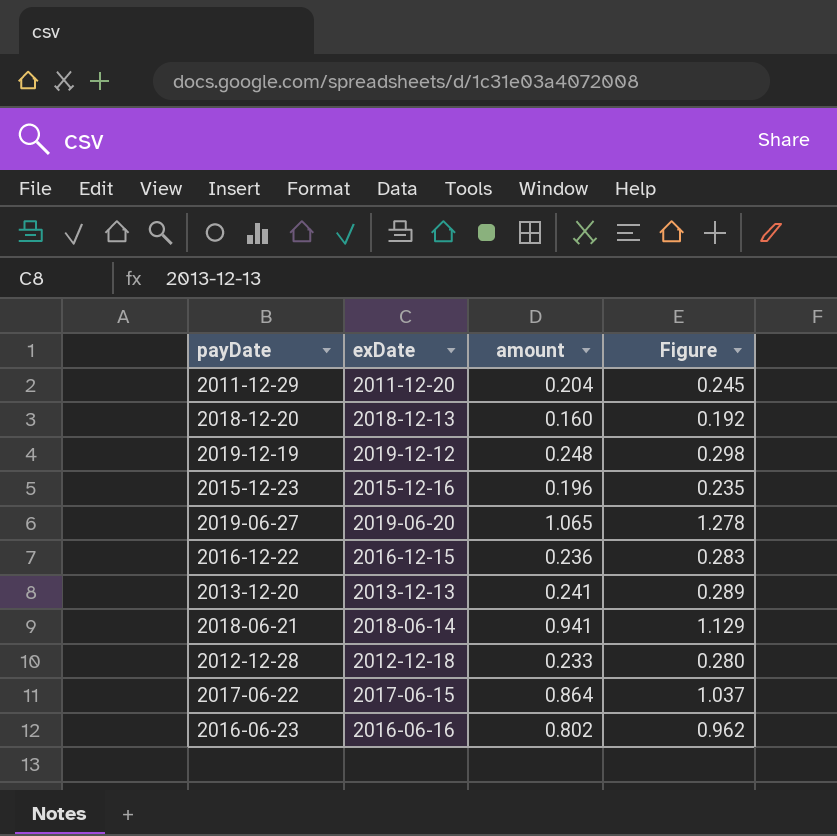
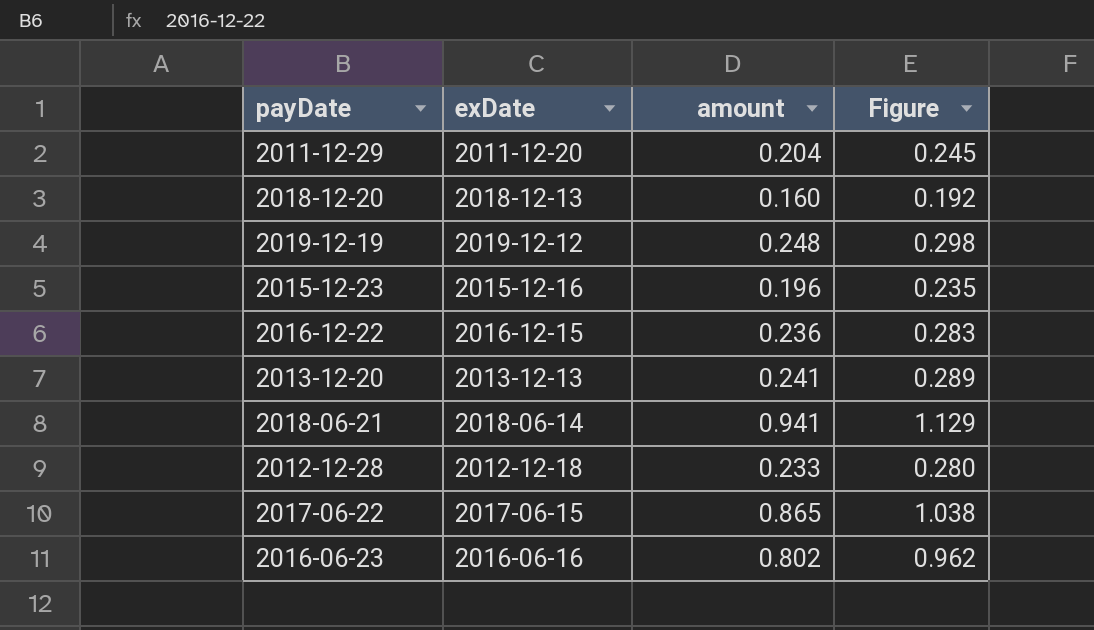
row 2019-06-27: 2019-06-20 | 1.065 | 1.278 -> none
2017-06-22 | amount: 0.864 -> 0.865
2017-06-22 | Figure: 1.037 -> 1.038

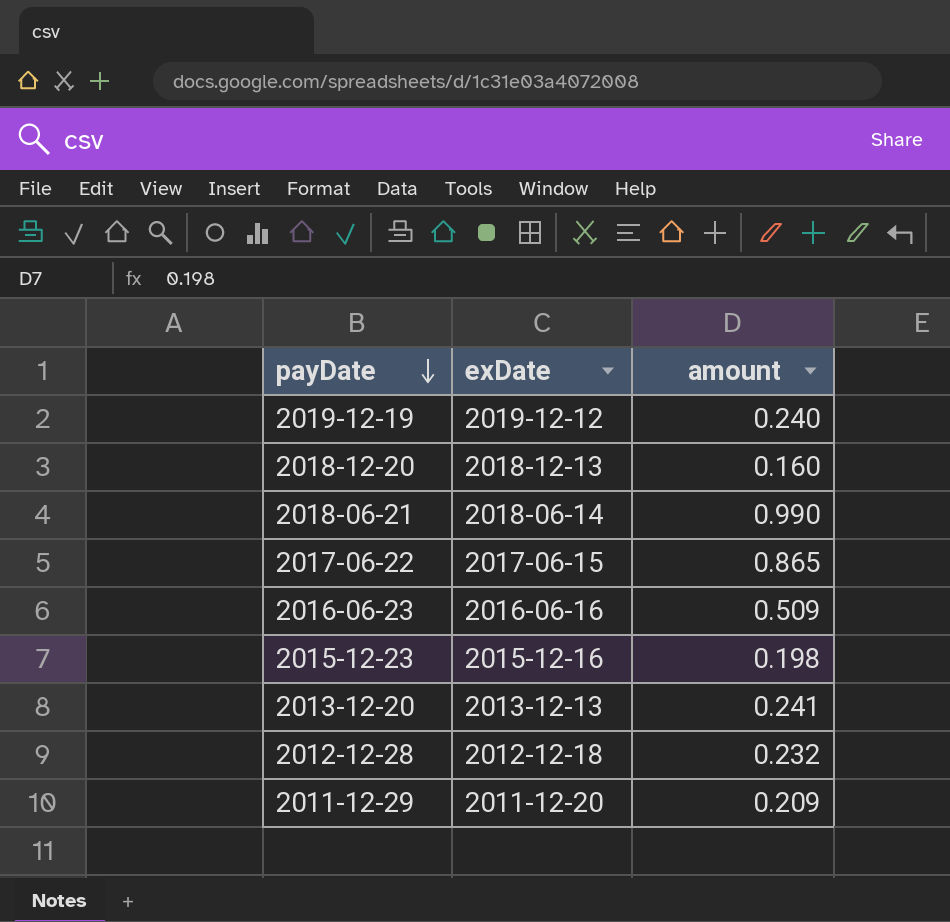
row order: none -> payDate descending
column Figure | formula: [amount] * 1.2 -> none
row 2016-12-22: 2016-12-15 | 0.236 | 0.283 -> none
2019-12-19 | amount: 0.248 -> 0.240
2018-06-21 | amount: 0.941 -> 0.990
2016-06-23 | amount: 0.802 -> 0.509
2015-12-23 | amount: 0.196 -> 0.198
2012-12-28 | amount: 0.233 -> 0.232
2011-12-29 | amount: 0.204 -> 0.209

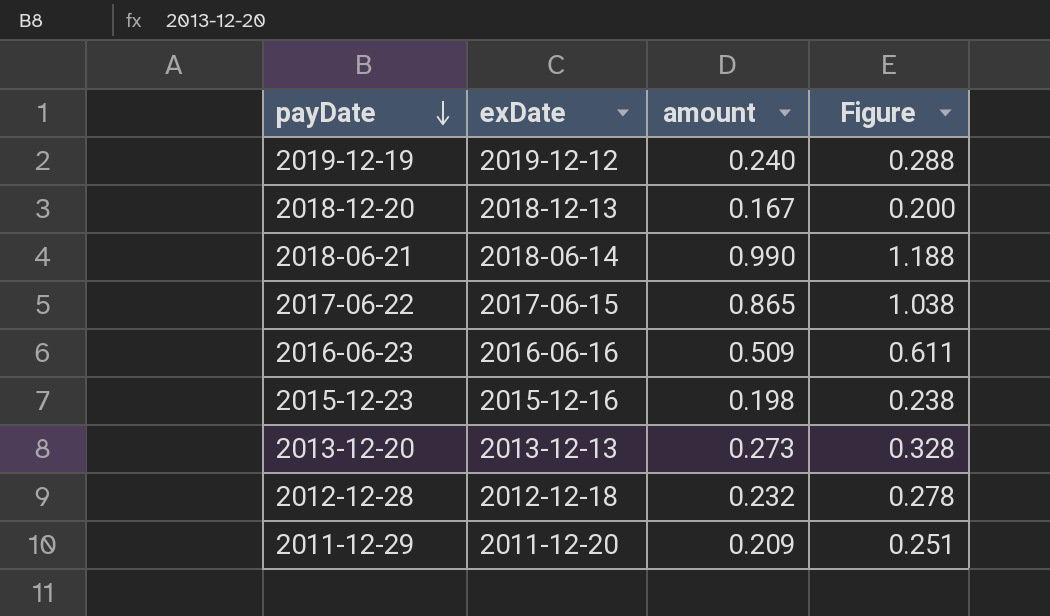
column Figure | formula: none -> [amount] * 1.2
2018-12-20 | amount: 0.160 -> 0.167
2013-12-20 | amount: 0.241 -> 0.273

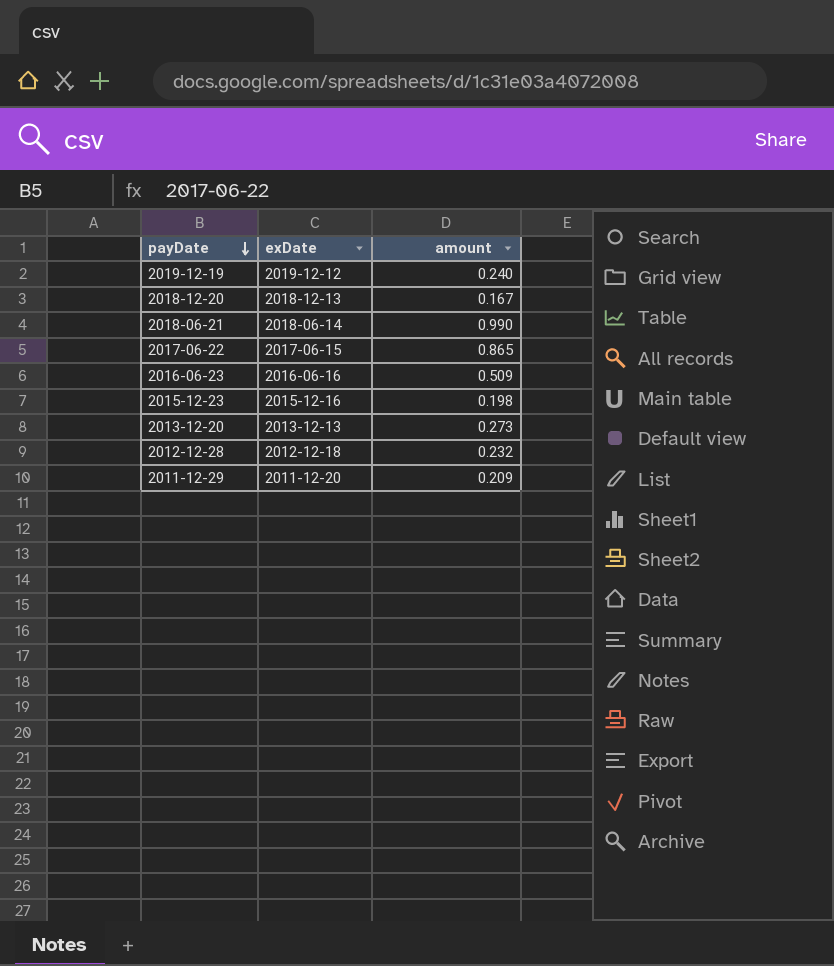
column Figure | formula: [amount] * 1.2 -> none

